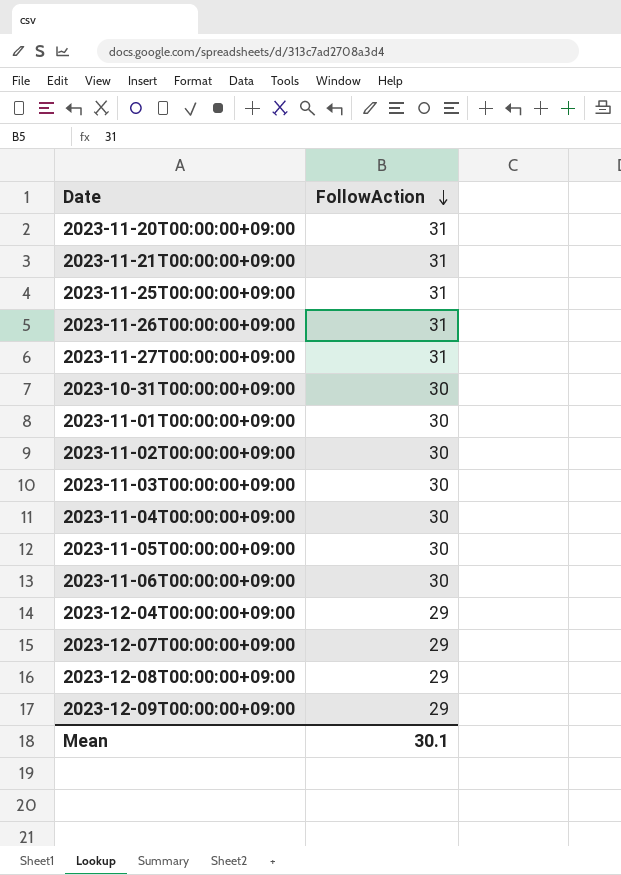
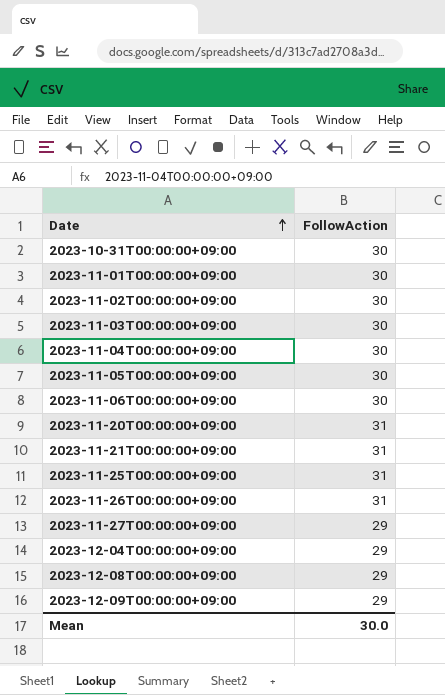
row order: FollowAction descending -> Date ascending
row 2023-12-07T00:00:00+09:00: 29 -> none
2023-11-27T00:00:00+09:00 | FollowAction: 31 -> 29
Mean | FollowAction: 30.1 -> 30.0

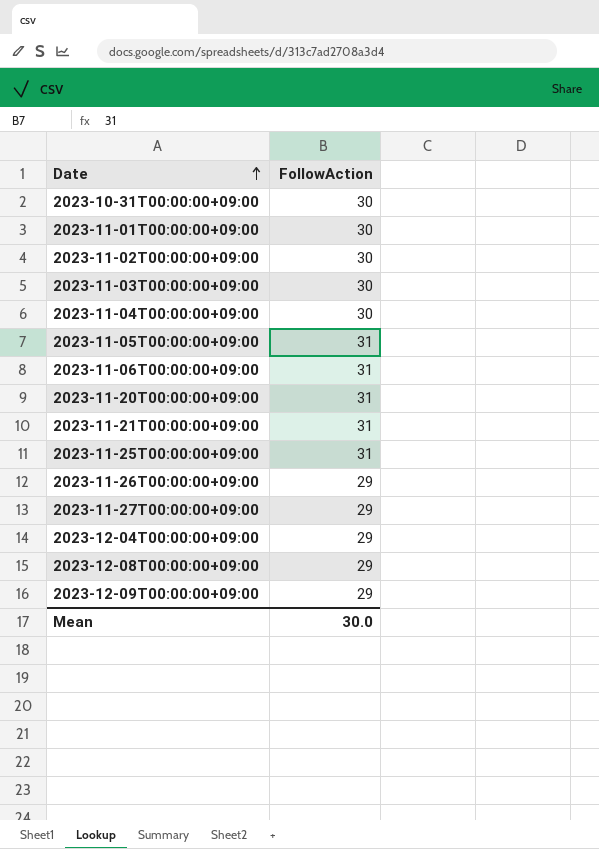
2023-11-05T00:00:00+09:00 | FollowAction: 30 -> 31
2023-11-06T00:00:00+09:00 | FollowAction: 30 -> 31
2023-11-26T00:00:00+09:00 | FollowAction: 31 -> 29

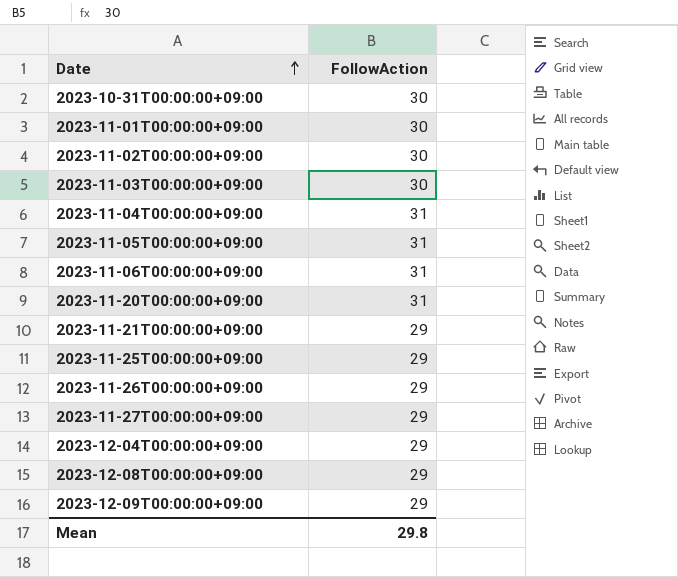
2023-11-04T00:00:00+09:00 | FollowAction: 30 -> 31
2023-11-21T00:00:00+09:00 | FollowAction: 31 -> 29
2023-11-25T00:00:00+09:00 | FollowAction: 31 -> 29
Mean | FollowAction: 30.0 -> 29.8

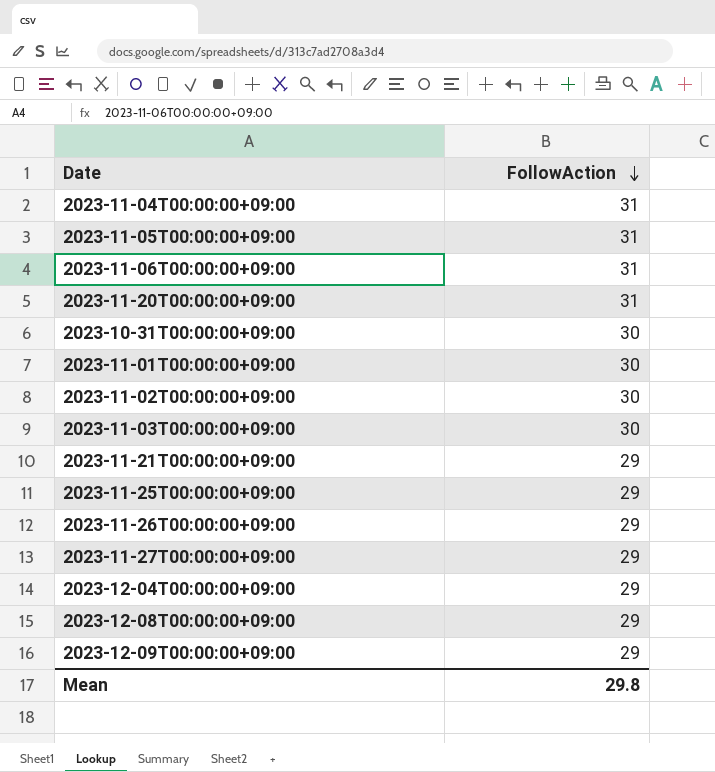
row order: Date ascending -> FollowAction descending

